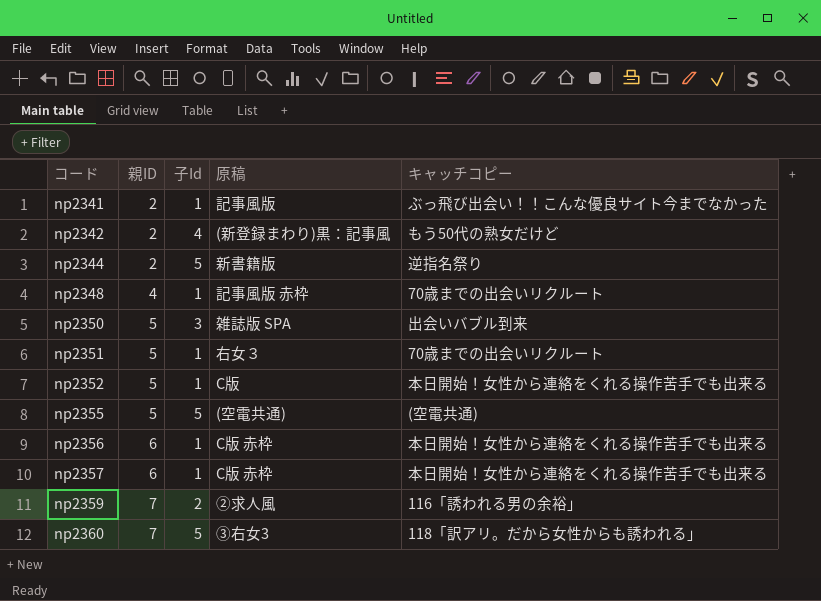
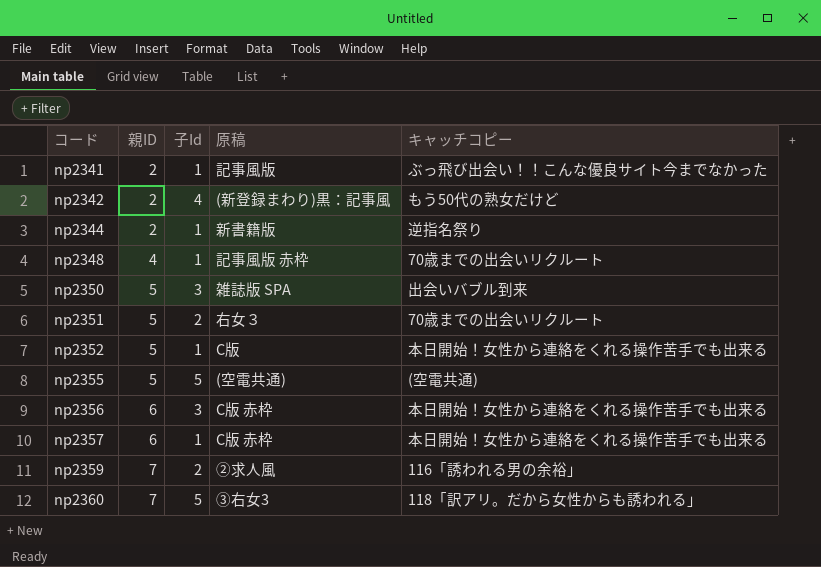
np2344 | 子Id: 5 -> 1
np2351 | 子Id: 1 -> 2
np2356 | 子Id: 1 -> 3

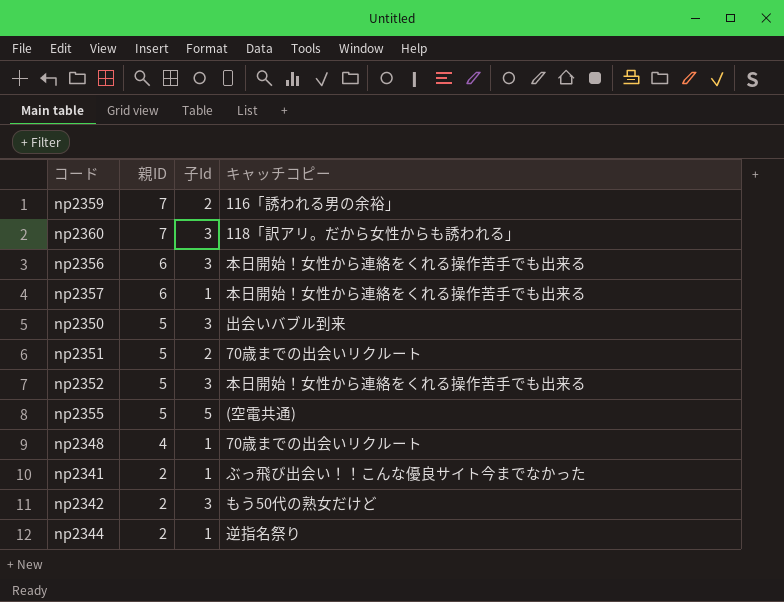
row order: コード ascending -> 親ID descending
column 原稿 | position: 4 -> none
np2360 | 子Id: 5 -> 3
np2352 | 子Id: 1 -> 3
np2342 | 子Id: 4 -> 3

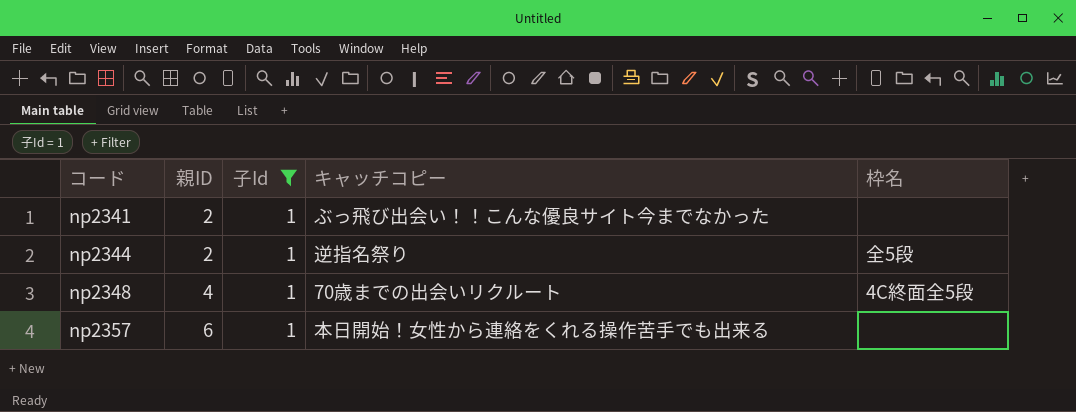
filter: none -> 子Id = 1
row order: 親ID descending -> コード ascending
column 枠名 | position: none -> 5

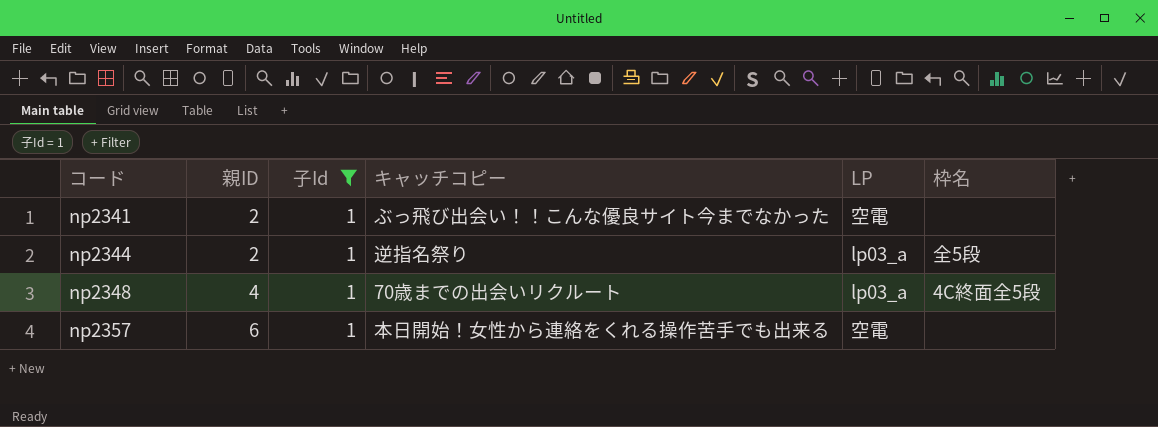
column LP | position: none -> 5

